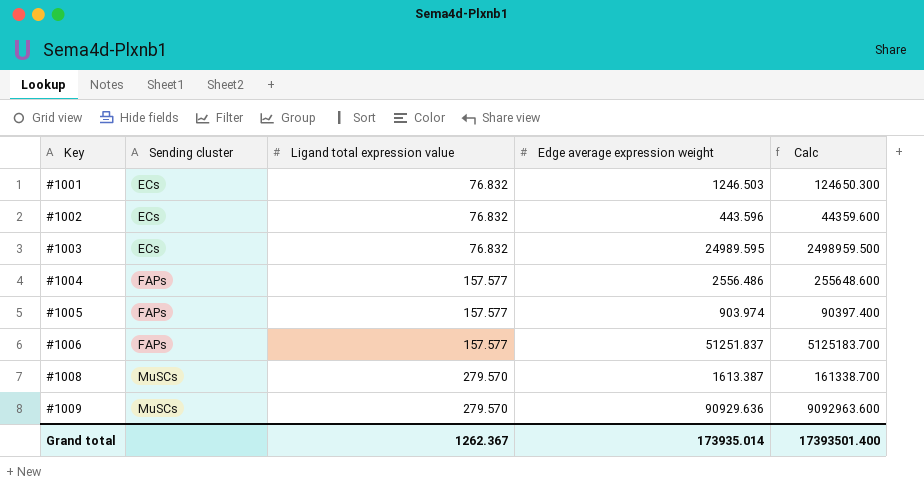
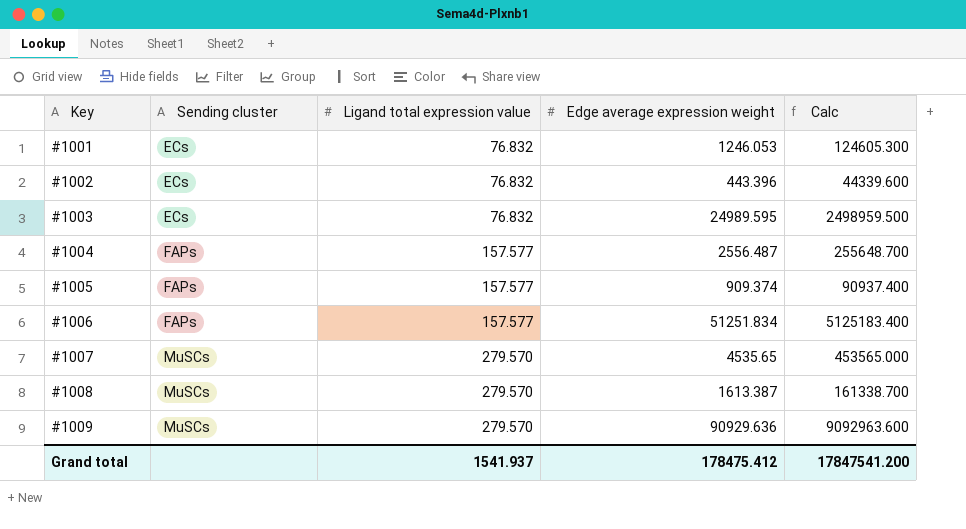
#1001 | Edge average expression weight: 1246.503 -> 1246.053
#1001 | Calc: 124650.300 -> 124605.300
#1002 | Edge average expression weight: 443.596 -> 443.396
#1002 | Calc: 44359.600 -> 44339.600
#1004 | Edge average expression weight: 2556.486 -> 2556.487
#1004 | Calc: 255648.600 -> 255648.700
#1005 | Edge average expression weight: 903.974 -> 909.374
#1005 | Calc: 90397.400 -> 90937.400
#1006 | Edge average expression weight: 51251.837 -> 51251.834
#1006 | Calc: 5125183.700 -> 5125183.400
row #1007: none -> MuSCs | 279.570 | 4535.65 | 453565.000
Grand total | Ligand total expression value: 1262.367 -> 1541.937
Grand total | Edge average expression weight: 173935.014 -> 178475.412
Grand total | Calc: 17393501.400 -> 17847541.200

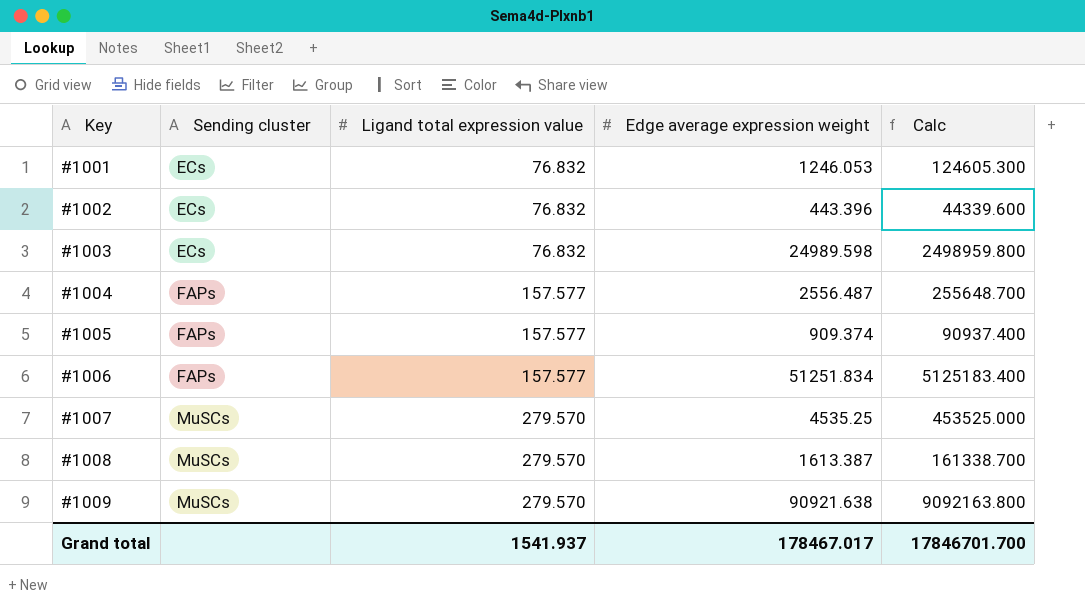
#1003 | Edge average expression weight: 24989.595 -> 24989.598
#1003 | Calc: 2498959.500 -> 2498959.800
#1007 | Edge average expression weight: 4535.65 -> 4535.25
#1007 | Calc: 453565.000 -> 453525.000
#1009 | Edge average expression weight: 90929.636 -> 90921.638
#1009 | Calc: 9092963.600 -> 9092163.800
Grand total | Edge average expression weight: 178475.412 -> 178467.017
Grand total | Calc: 17847541.200 -> 17846701.700

